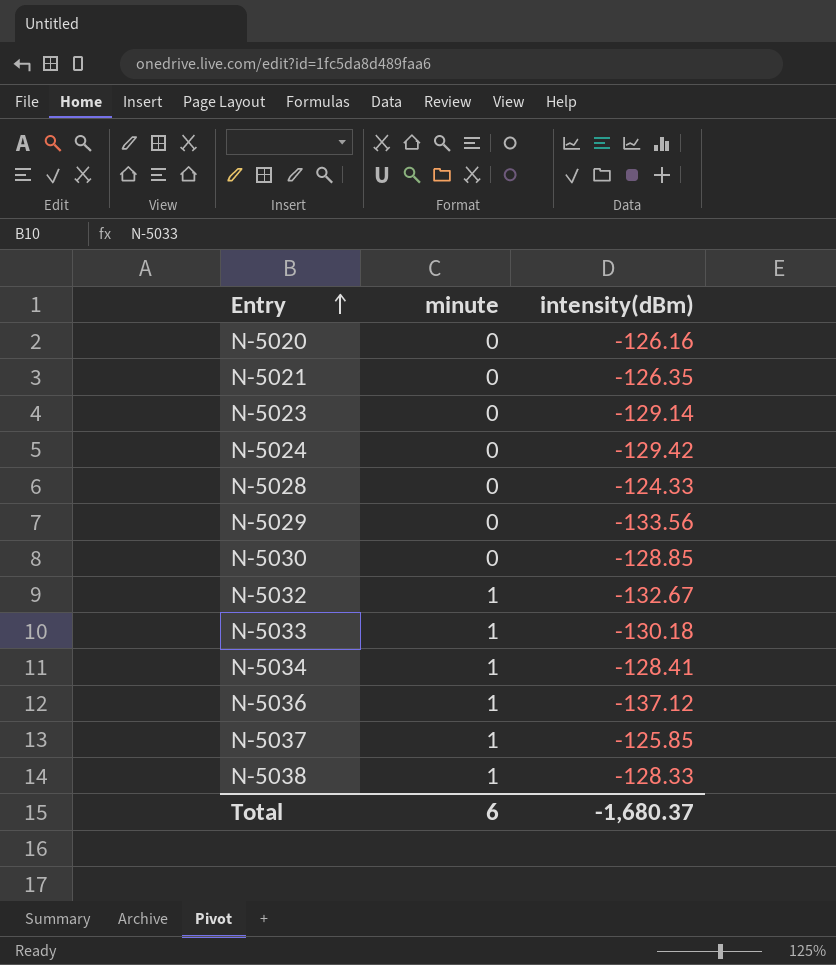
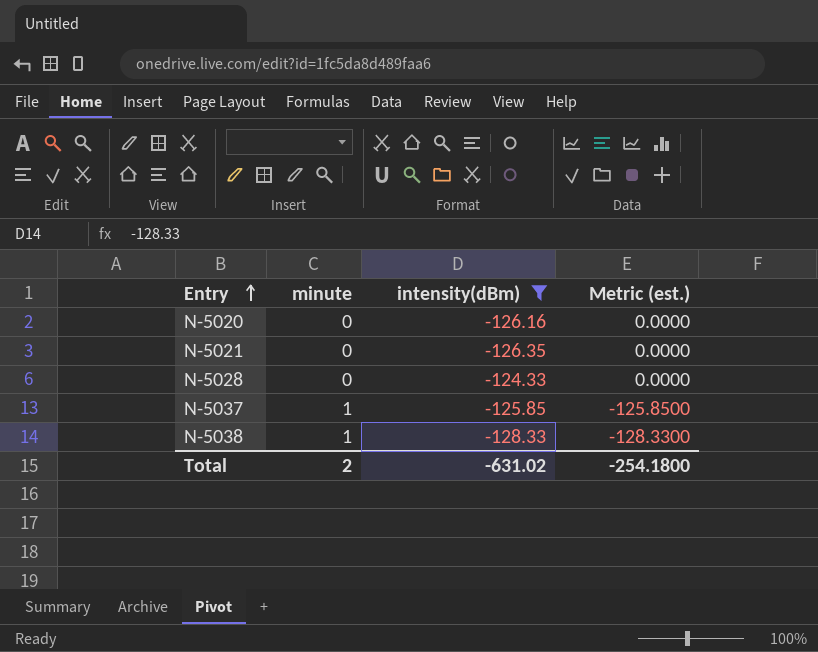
filter: none -> intensity(dBm) >= -128.33
column Metric (est.) | formula: none -> [minute] * [intensity(dBm)]
Total | minute: 6 -> 2
Total | intensity(dBm): -1,680.37 -> -631.02

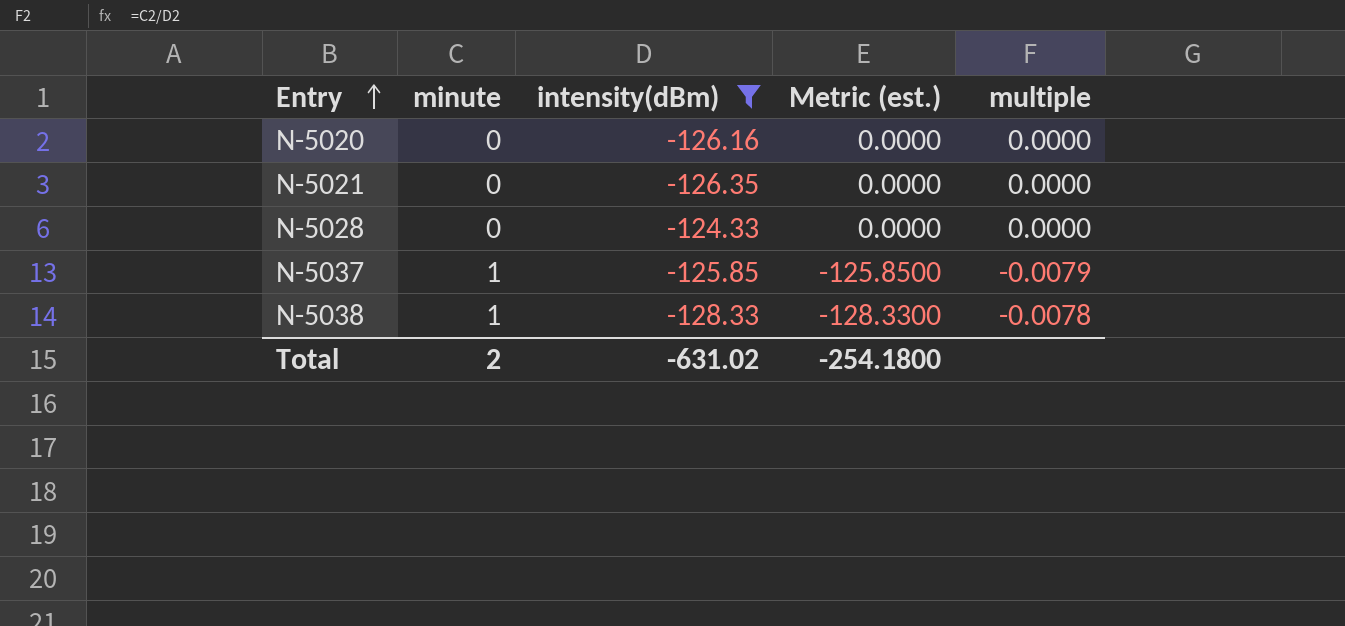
column multiple | formula: none -> [minute] / [intensity(dBm)]

